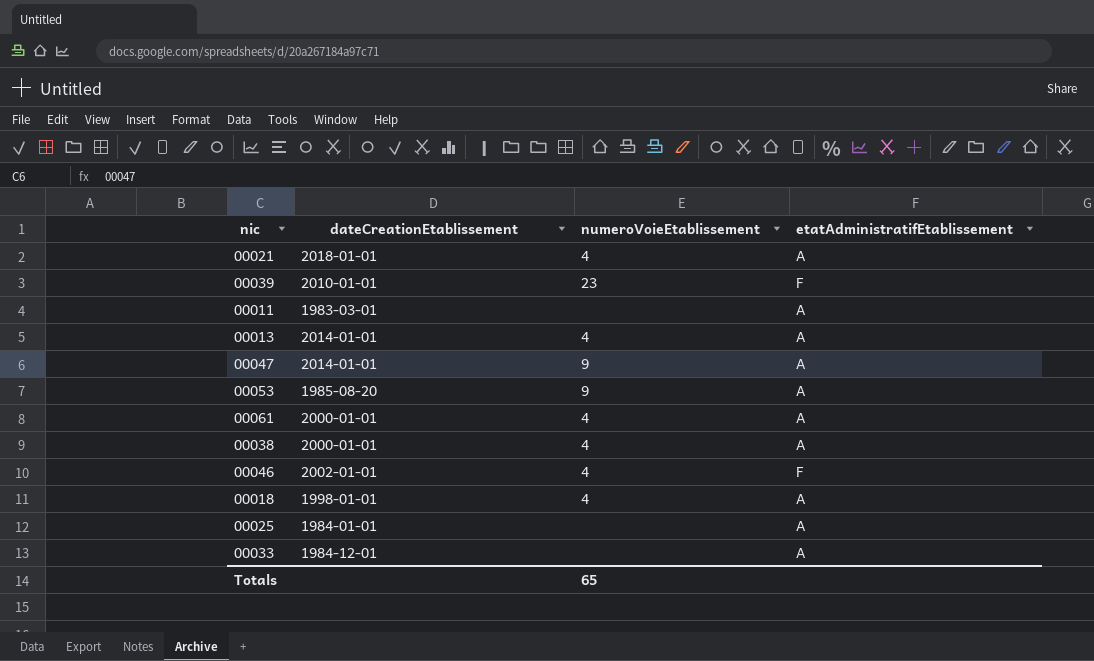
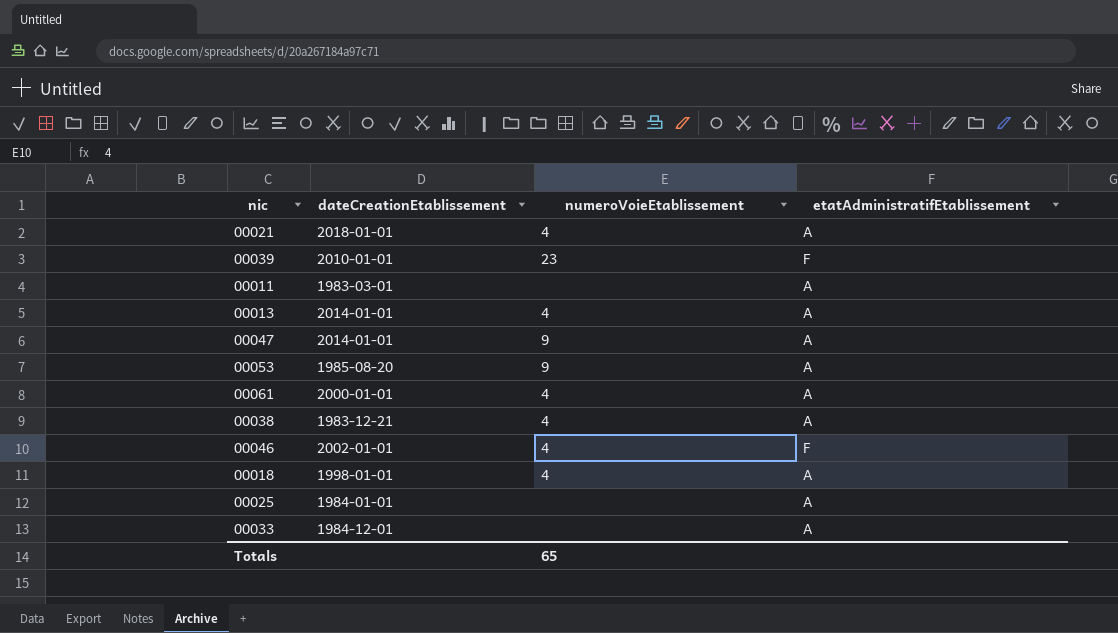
00038 | dateCreationEtablissement: 2000-01-01 -> 1983-12-21

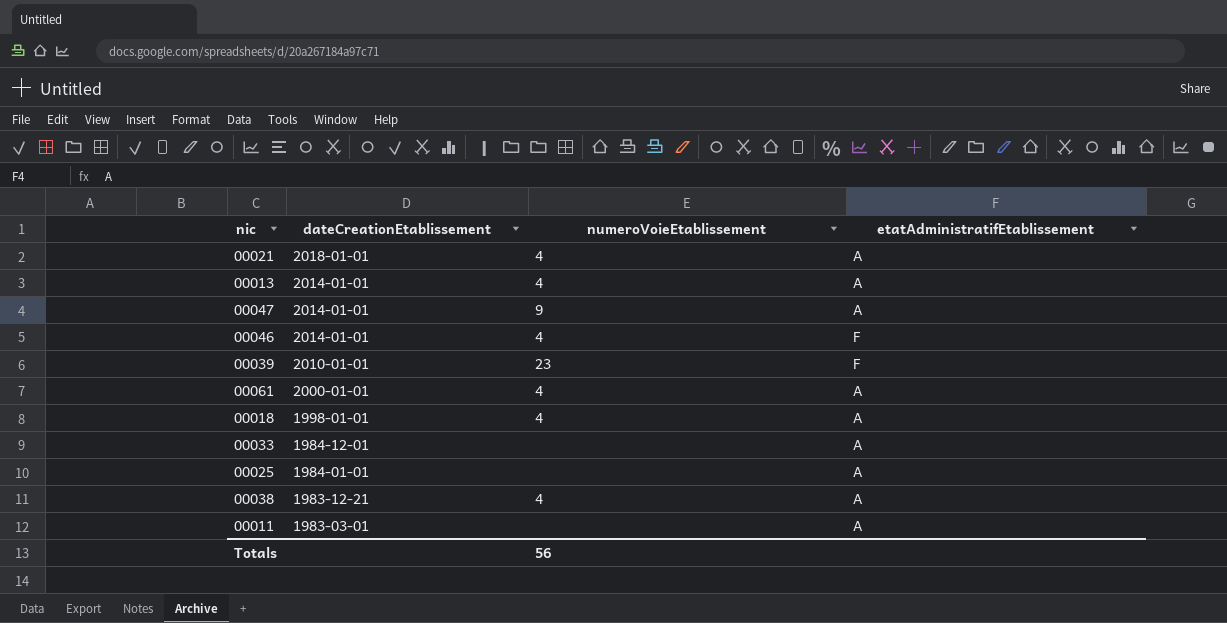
row order: none -> dateCreationEtablissement descending
row 00053: 1985-08-20 | 9 | A -> none
00046 | dateCreationEtablissement: 2002-01-01 -> 2014-01-01
Totals | numeroVoieEtablissement: 65 -> 56

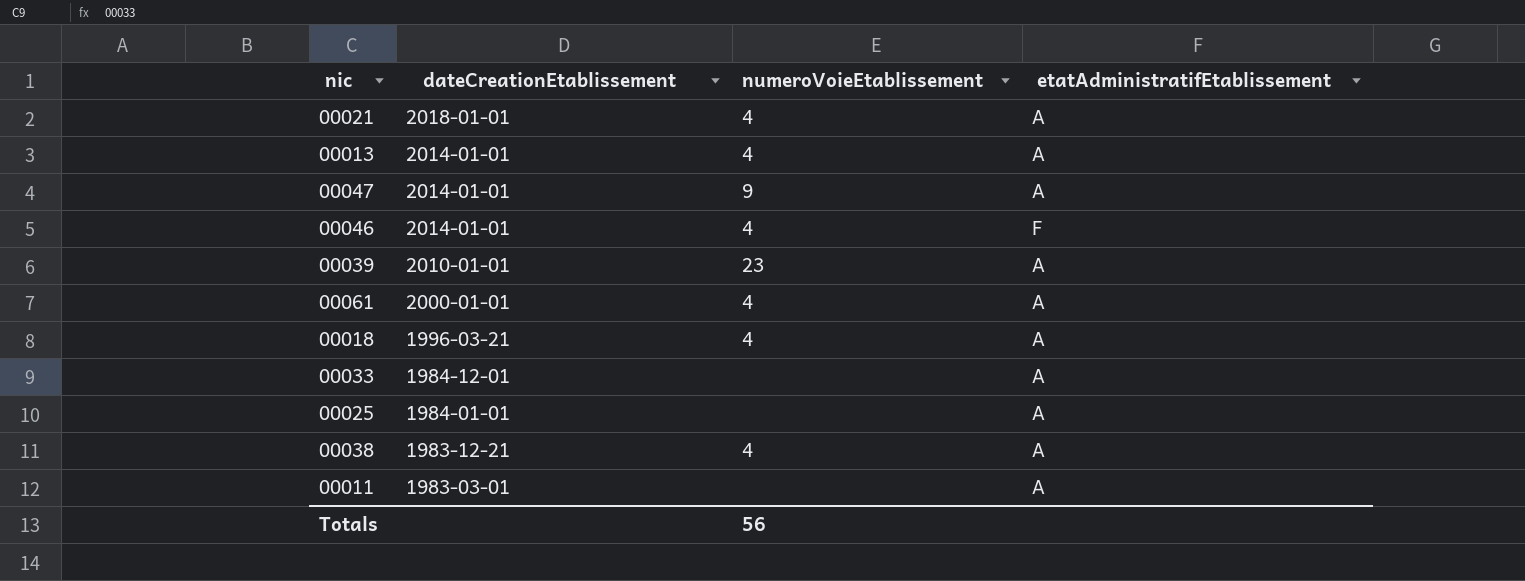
00039 | etatAdministratifEtablissement: F -> A
00018 | dateCreationEtablissement: 1998-01-01 -> 1996-03-21

